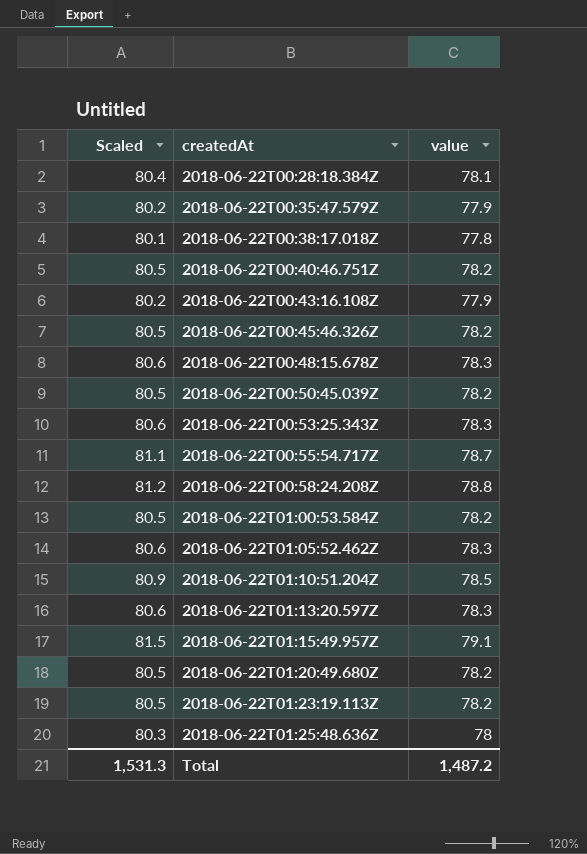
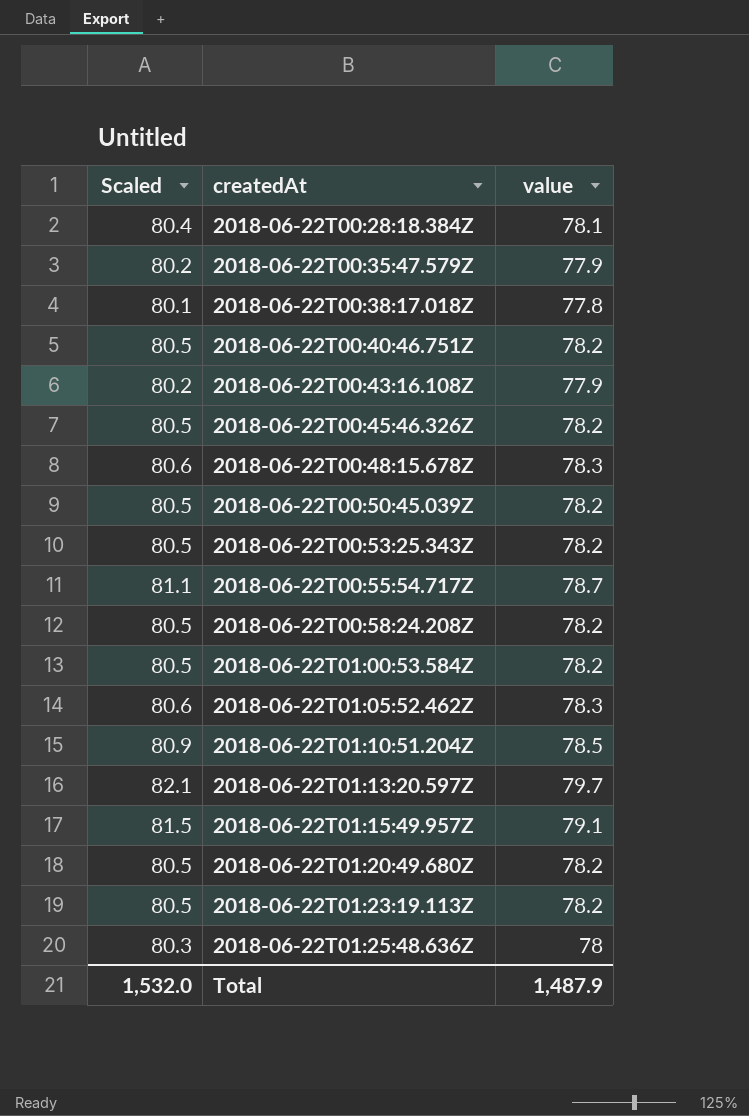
2018-06-22T00:53:25.343Z | Scaled: 80.6 -> 80.5
2018-06-22T00:53:25.343Z | value: 78.3 -> 78.2
2018-06-22T00:58:24.208Z | Scaled: 81.2 -> 80.5
2018-06-22T00:58:24.208Z | value: 78.8 -> 78.2
2018-06-22T01:13:20.597Z | Scaled: 80.6 -> 82.1
2018-06-22T01:13:20.597Z | value: 78.3 -> 79.7
Total | Scaled: 1,531.3 -> 1,532.0
Total | value: 1,487.2 -> 1,487.9

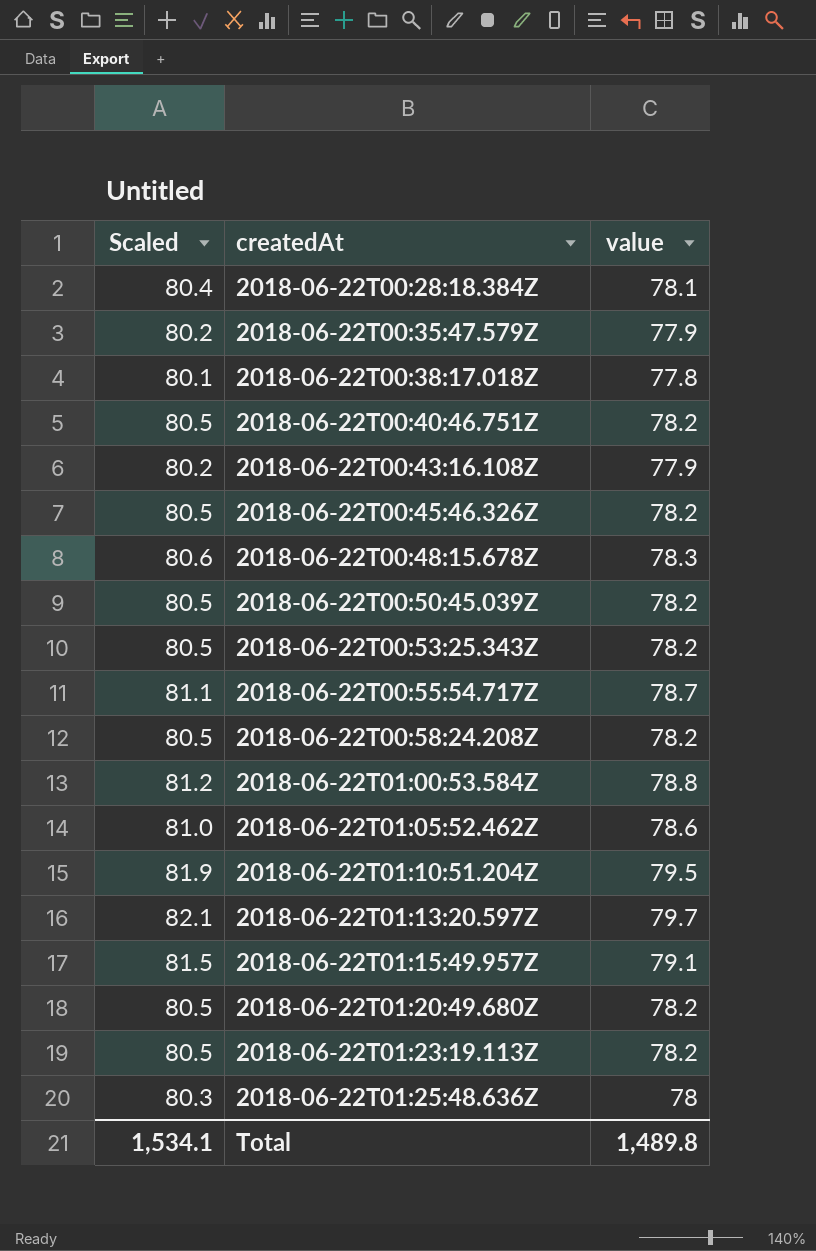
2018-06-22T01:00:53.584Z | Scaled: 80.5 -> 81.2
2018-06-22T01:00:53.584Z | value: 78.2 -> 78.8
2018-06-22T01:05:52.462Z | Scaled: 80.6 -> 81.0
2018-06-22T01:05:52.462Z | value: 78.3 -> 78.6
2018-06-22T01:10:51.204Z | Scaled: 80.9 -> 81.9
2018-06-22T01:10:51.204Z | value: 78.5 -> 79.5
Total | Scaled: 1,532.0 -> 1,534.1
Total | value: 1,487.9 -> 1,489.8

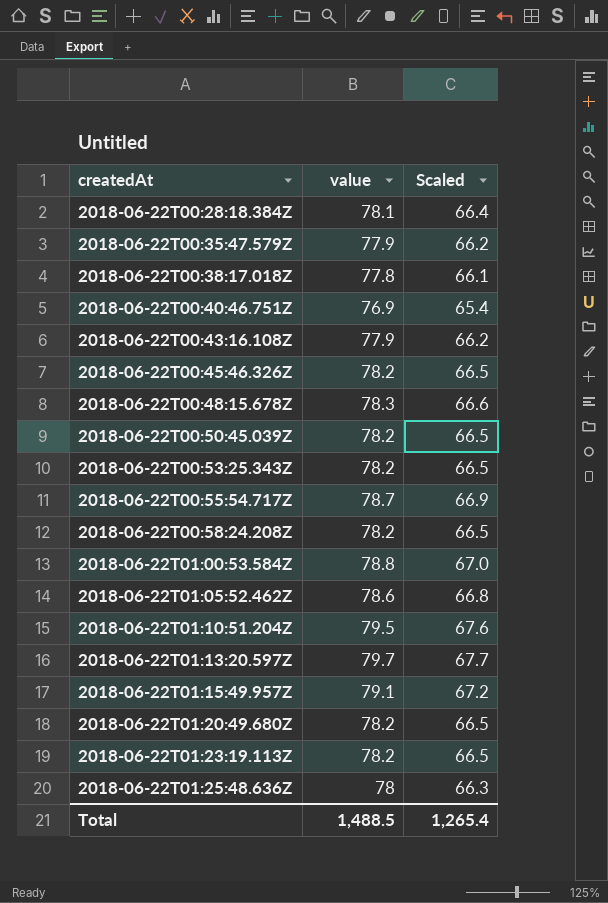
column Scaled | formula: [value] * 1.03 -> [value] * 0.85
column Scaled | position: 1 -> 3
2018-06-22T00:40:46.751Z | value: 78.2 -> 76.9
Total | value: 1,489.8 -> 1,488.5
Total | Scaled: 1,534.1 -> 1,265.4

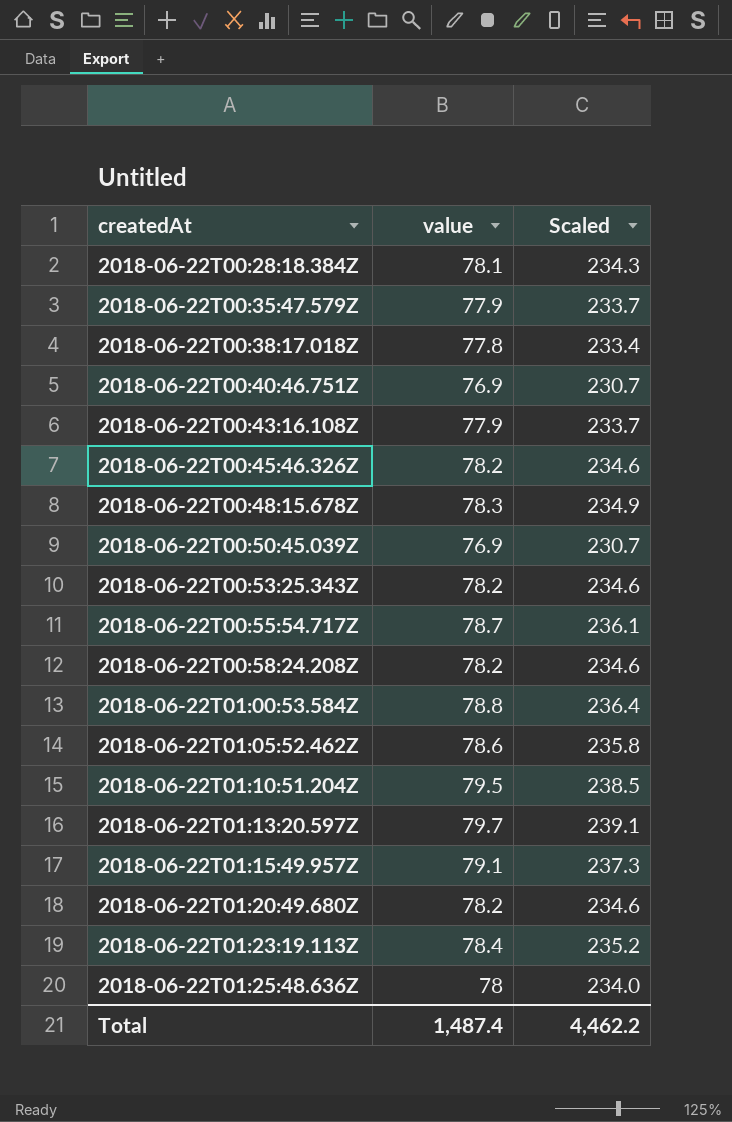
column Scaled | formula: [value] * 0.85 -> [value] * 3
2018-06-22T00:50:45.039Z | value: 78.2 -> 76.9
2018-06-22T01:23:19.113Z | value: 78.2 -> 78.4
Total | value: 1,488.5 -> 1,487.4
Total | Scaled: 1,265.4 -> 4,462.2

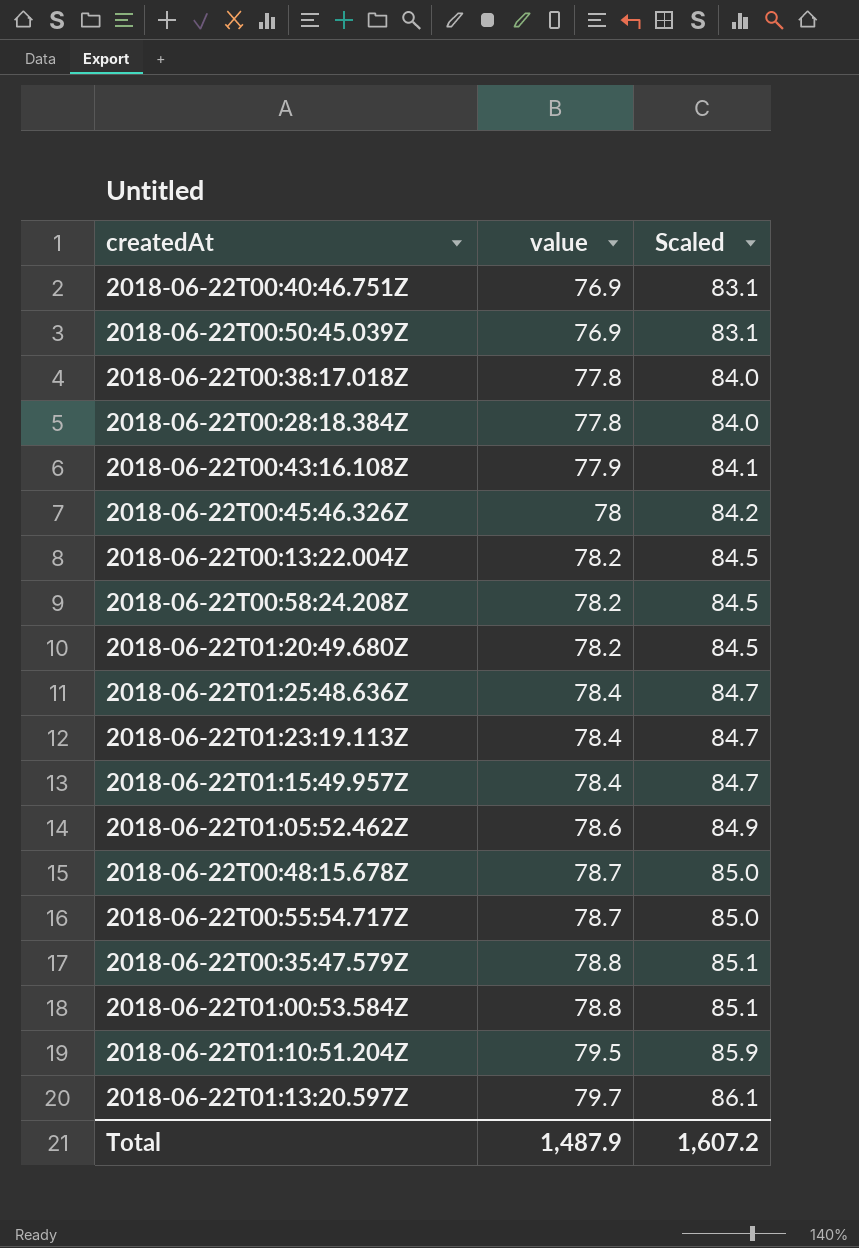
row order: createdAt ascending -> value ascending
column Scaled | formula: [value] * 3 -> [value] * 1.08
row 2018-06-22T00:53:25.343Z: 78.2 | 234.6 -> none
2018-06-22T00:28:18.384Z | value: 78.1 -> 77.8
2018-06-22T00:45:46.326Z | value: 78.2 -> 78
row 2018-06-22T00:13:22.004Z: none -> 78.2 | 84.5
2018-06-22T01:25:48.636Z | value: 78 -> 78.4
2018-06-22T01:15:49.957Z | value: 79.1 -> 78.4
2018-06-22T00:48:15.678Z | value: 78.3 -> 78.7
2018-06-22T00:35:47.579Z | value: 77.9 -> 78.8
Total | value: 1,487.4 -> 1,487.9
Total | Scaled: 4,462.2 -> 1,607.2

